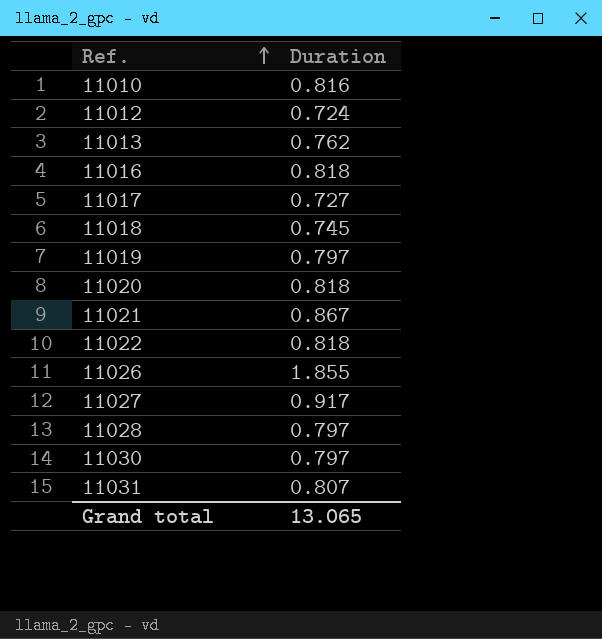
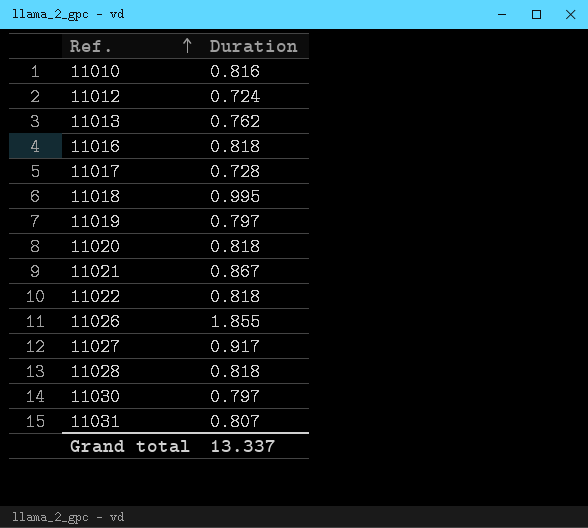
11017 | Duration: 0.727 -> 0.728
11018 | Duration: 0.745 -> 0.995
11028 | Duration: 0.797 -> 0.818
Grand total | Duration: 13.065 -> 13.337

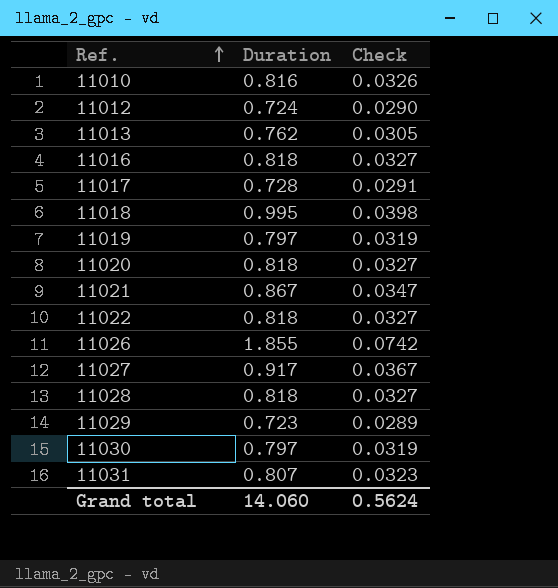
column Check | formula: none -> [Duration] * 0.04
row 11029: none -> 0.723 | 0.0289
Grand total | Duration: 13.337 -> 14.060

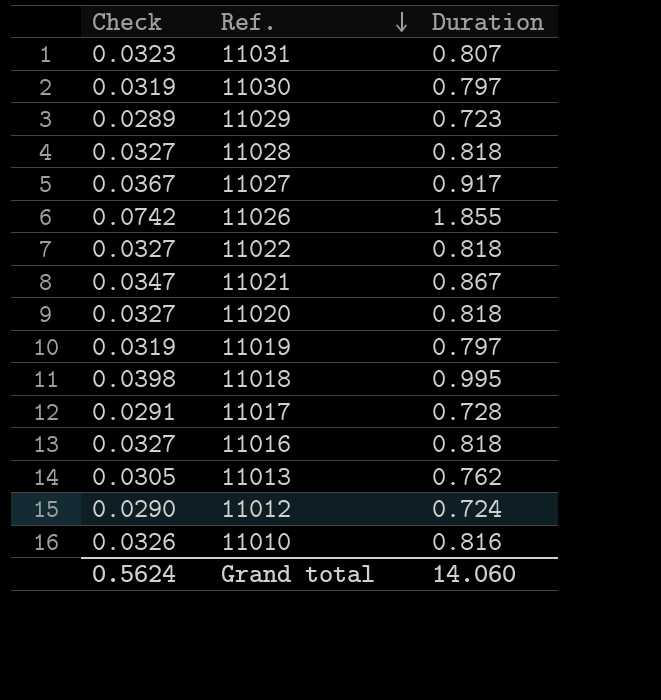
row order: Ref. ascending -> Ref. descending
column Check | position: 3 -> 1

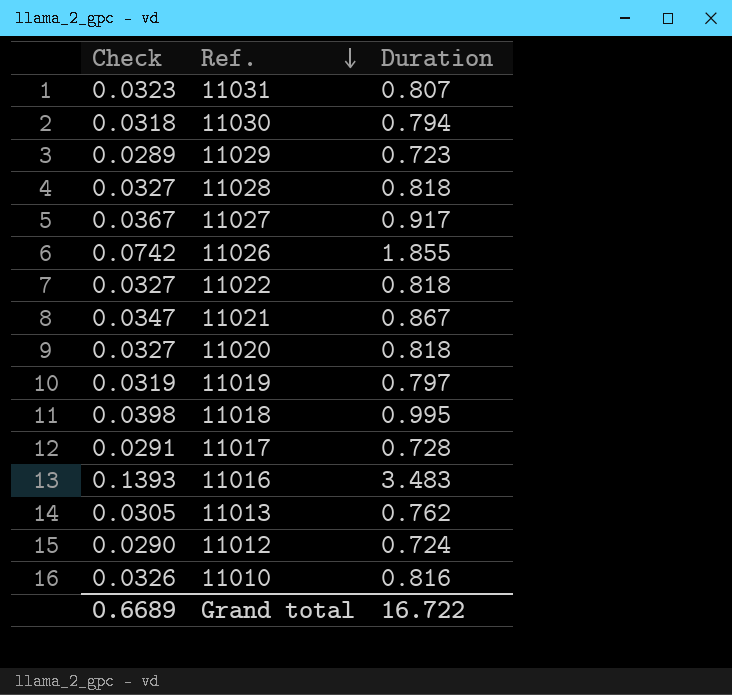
11030 | Check: 0.0319 -> 0.0318
11030 | Duration: 0.797 -> 0.794
11016 | Check: 0.0327 -> 0.1393
11016 | Duration: 0.818 -> 3.483
Grand total | Check: 0.5624 -> 0.6689
Grand total | Duration: 14.060 -> 16.722

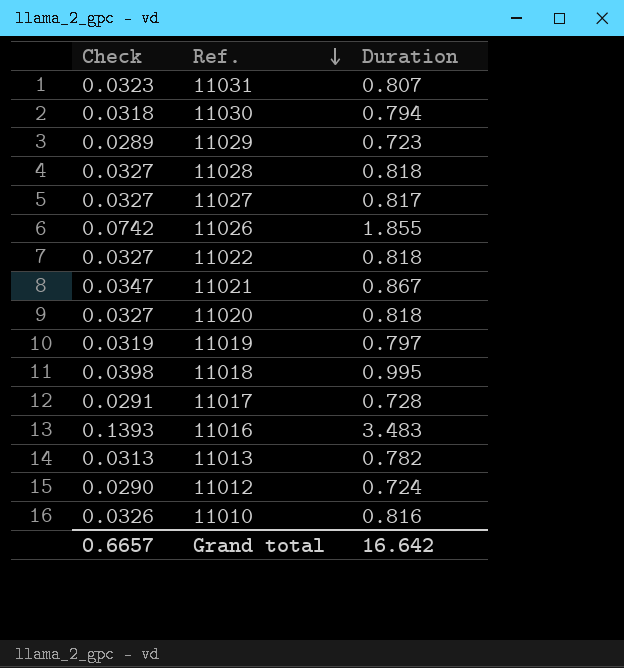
11027 | Check: 0.0367 -> 0.0327
11027 | Duration: 0.917 -> 0.817
11013 | Check: 0.0305 -> 0.0313
11013 | Duration: 0.762 -> 0.782
Grand total | Check: 0.6689 -> 0.6657
Grand total | Duration: 16.722 -> 16.642

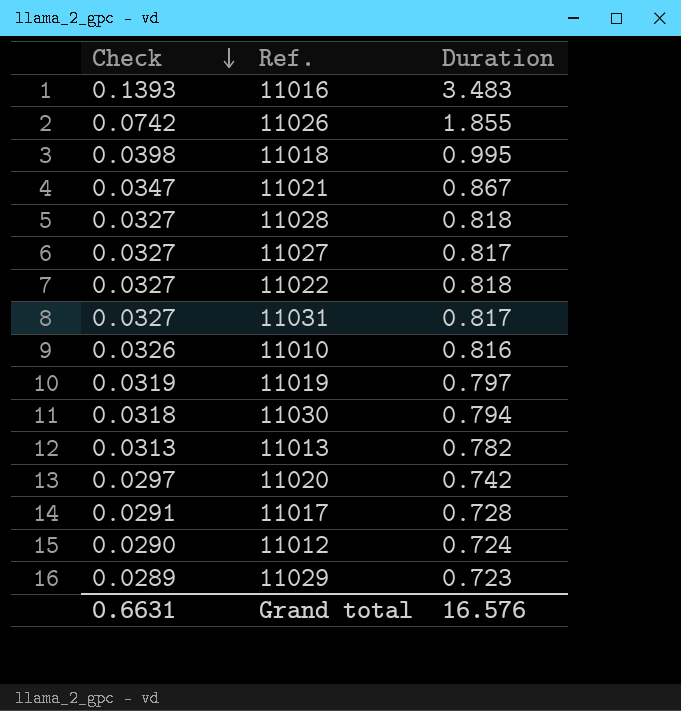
row order: Ref. descending -> Check descending
11031 | Check: 0.0323 -> 0.0327
11031 | Duration: 0.807 -> 0.817
11020 | Check: 0.0327 -> 0.0297
11020 | Duration: 0.818 -> 0.742
Grand total | Check: 0.6657 -> 0.6631
Grand total | Duration: 16.642 -> 16.576

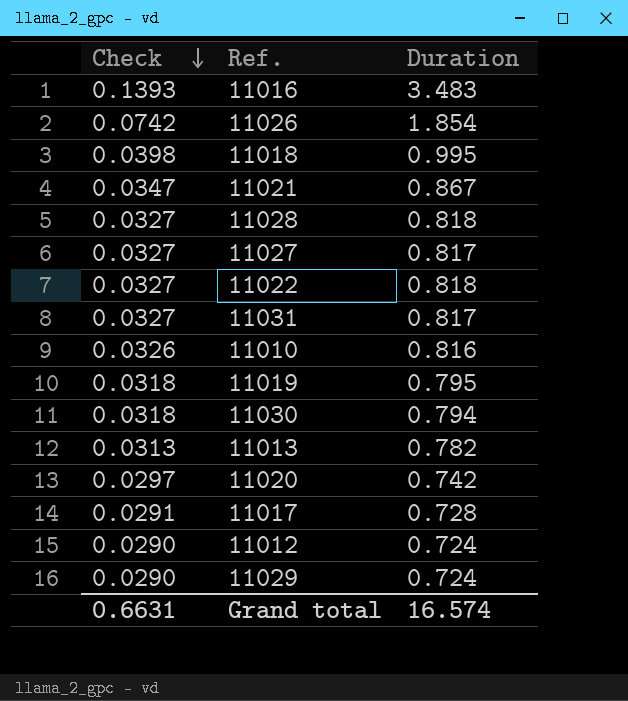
11026 | Duration: 1.855 -> 1.854
11019 | Check: 0.0319 -> 0.0318
11019 | Duration: 0.797 -> 0.795
11029 | Check: 0.0289 -> 0.0290
11029 | Duration: 0.723 -> 0.724
Grand total | Duration: 16.576 -> 16.574

